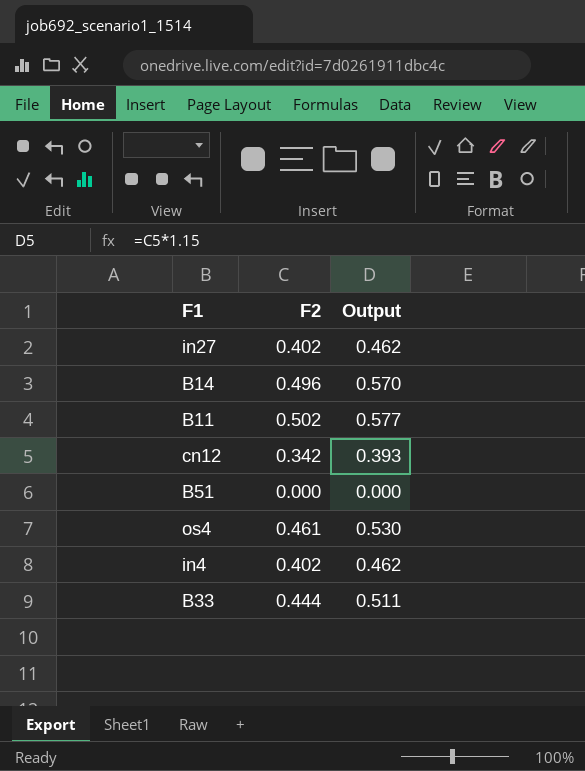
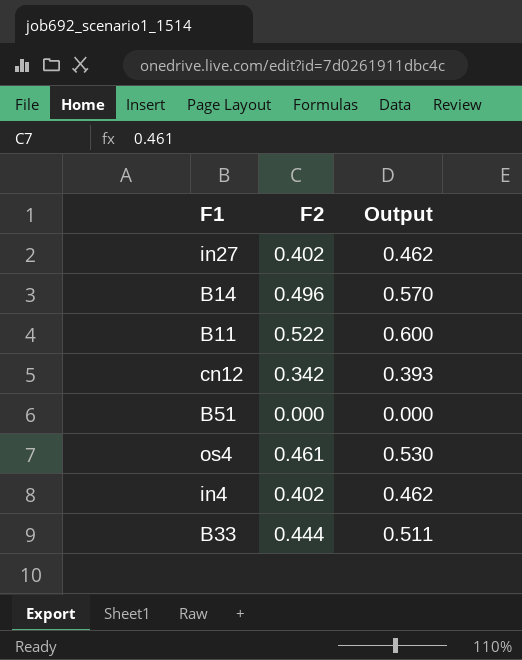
B11 | F2: 0.502 -> 0.522
B11 | Output: 0.577 -> 0.600

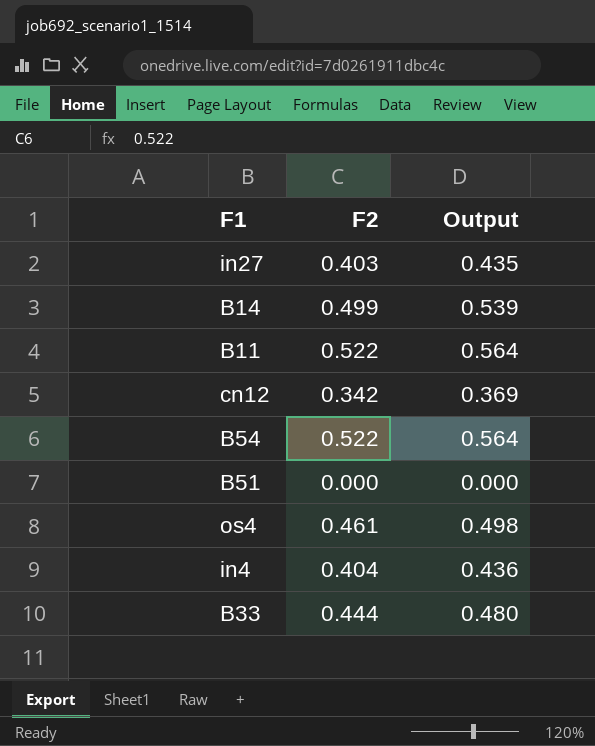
column Output | formula: [F2] * 1.15 -> [F2] * 1.08
in27 | F2: 0.402 -> 0.403
B14 | F2: 0.496 -> 0.499
row B54: none -> 0.522 | 0.564
in4 | F2: 0.402 -> 0.404

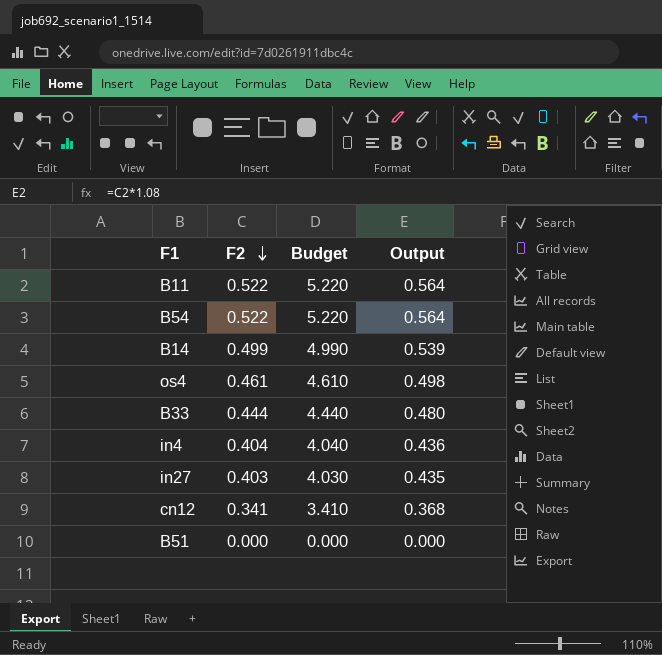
row order: none -> F2 descending
column Budget | formula: none -> [F2] * 10
cn12 | F2: 0.342 -> 0.341
cn12 | Output: 0.369 -> 0.368

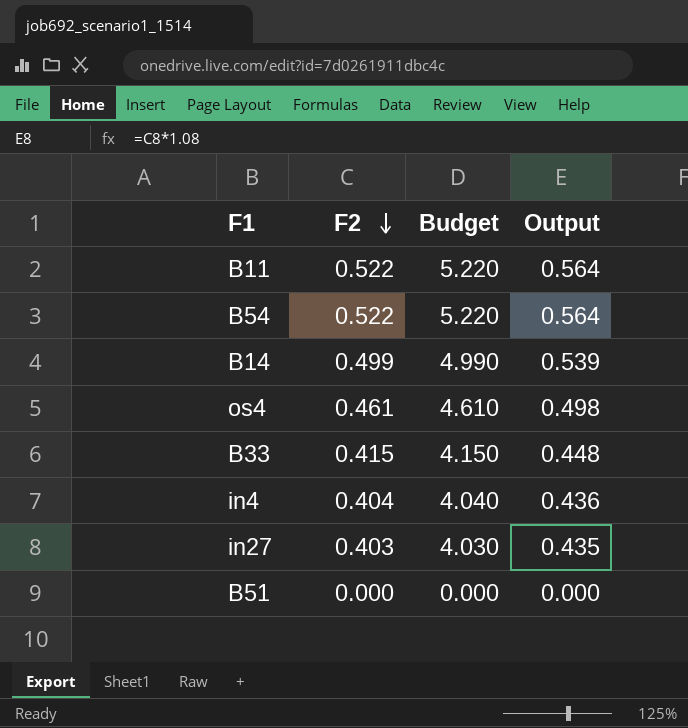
row cn12: 0.341 | 3.410 | 0.368 -> none
B33 | F2: 0.444 -> 0.415
B33 | Budget: 4.440 -> 4.150
B33 | Output: 0.480 -> 0.448

